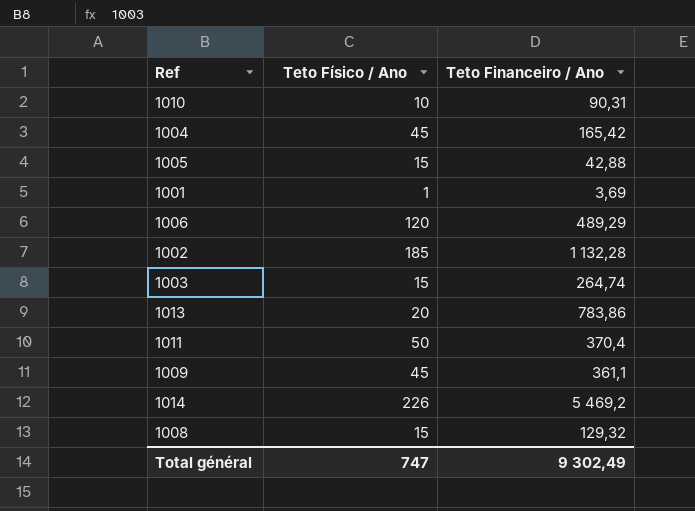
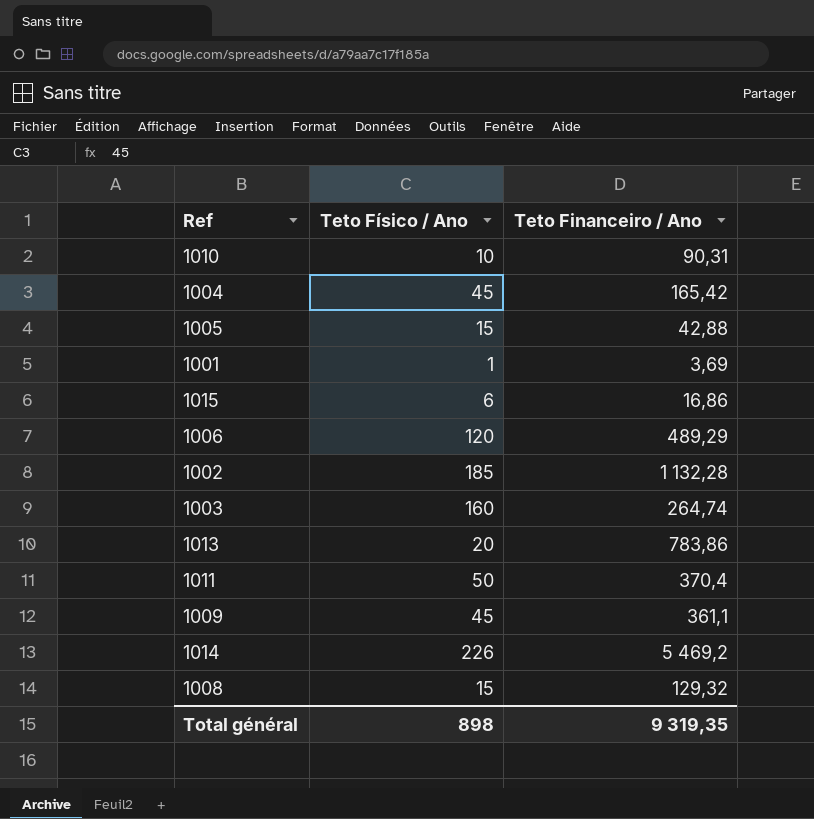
row 1015: none -> 6 | 16,86
1003 | Teto Físico / Ano: 15 -> 160
Total général | Teto Físico / Ano: 747 -> 898
Total général | Teto Financeiro / Ano: 9 302,49 -> 9 319,35

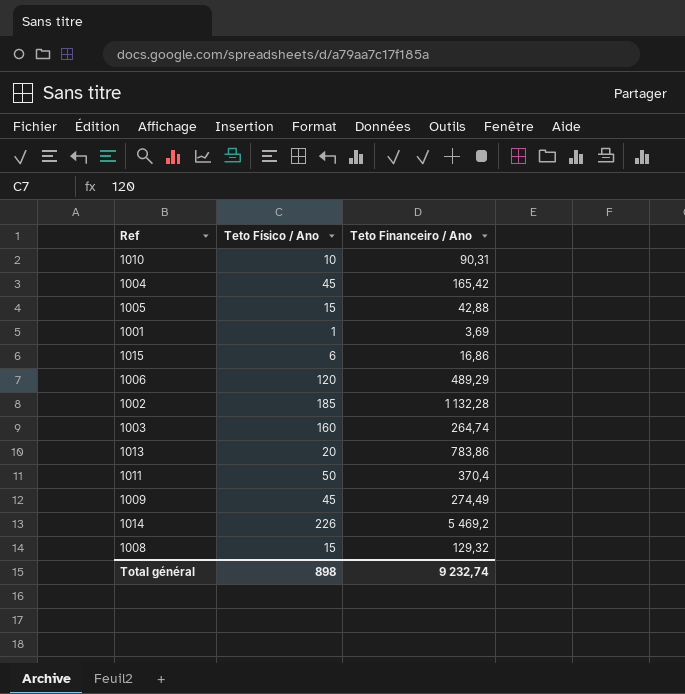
1009 | Teto Financeiro / Ano: 361,1 -> 274,49
Total général | Teto Financeiro / Ano: 9 319,35 -> 9 232,74

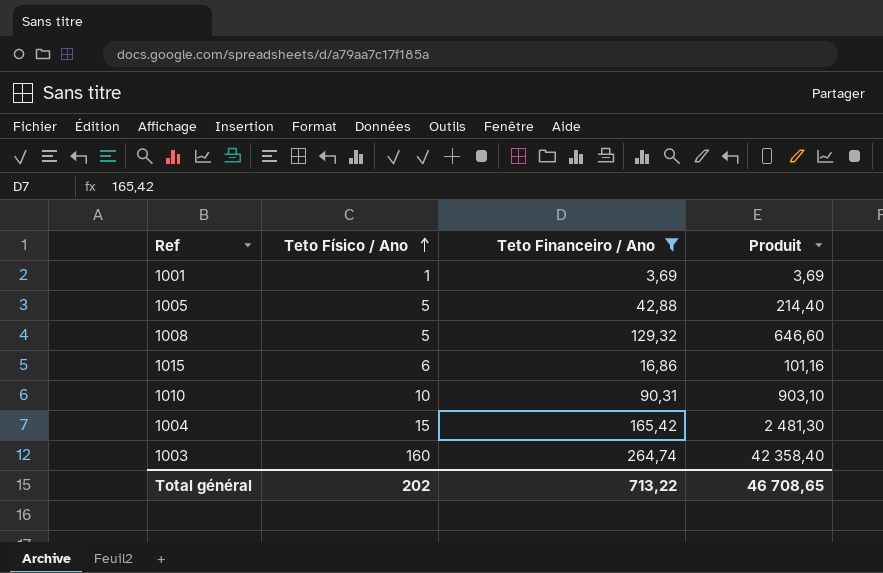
filter: none -> Teto Financeiro / Ano <= 264,74
row order: none -> Teto Físico / Ano ascending
column Produit | formula: none -> [Teto Físico / Ano] * [Teto Financeiro / Ano]
1005 | Teto Físico / Ano: 15 -> 5
1008 | Teto Físico / Ano: 15 -> 5
1004 | Teto Físico / Ano: 45 -> 15
Total général | Teto Físico / Ano: 898 -> 202
Total général | Teto Financeiro / Ano: 9 232,74 -> 713,22

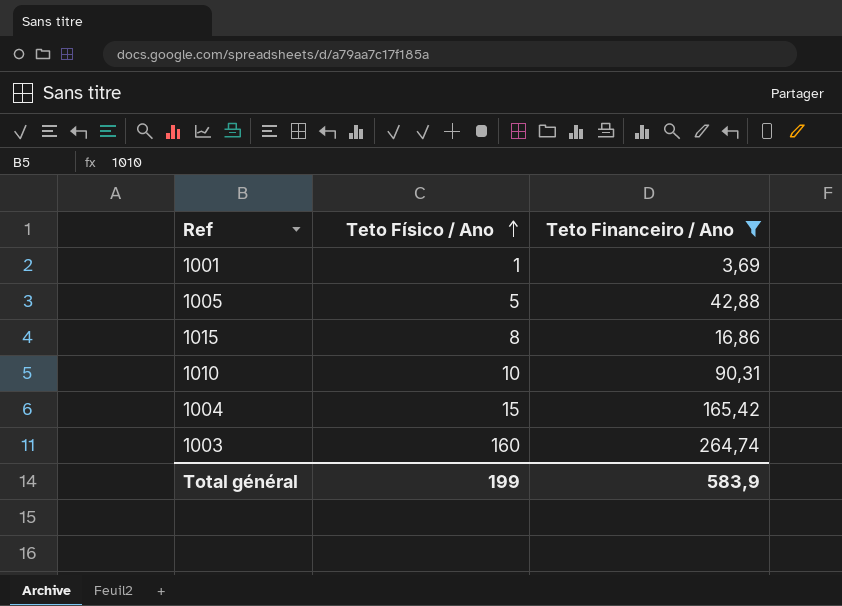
column Produit | formula: [Teto Físico / Ano] * [Teto Financeiro / Ano] -> none
row 1008: 5 | 129,32 | 646,60 -> none
1015 | Teto Físico / Ano: 6 -> 8
Total général | Teto Físico / Ano: 202 -> 199
Total général | Teto Financeiro / Ano: 713,22 -> 583,9

